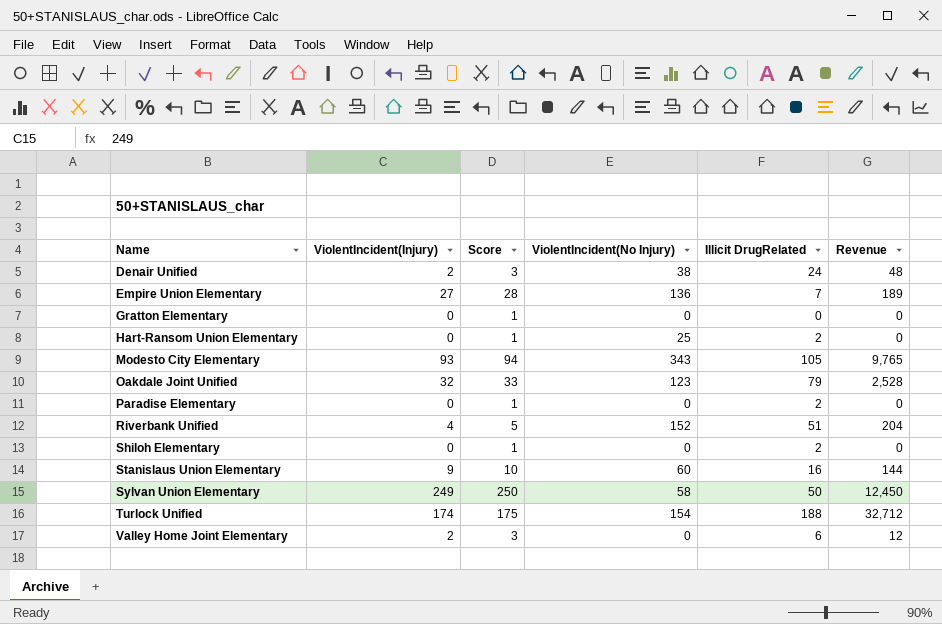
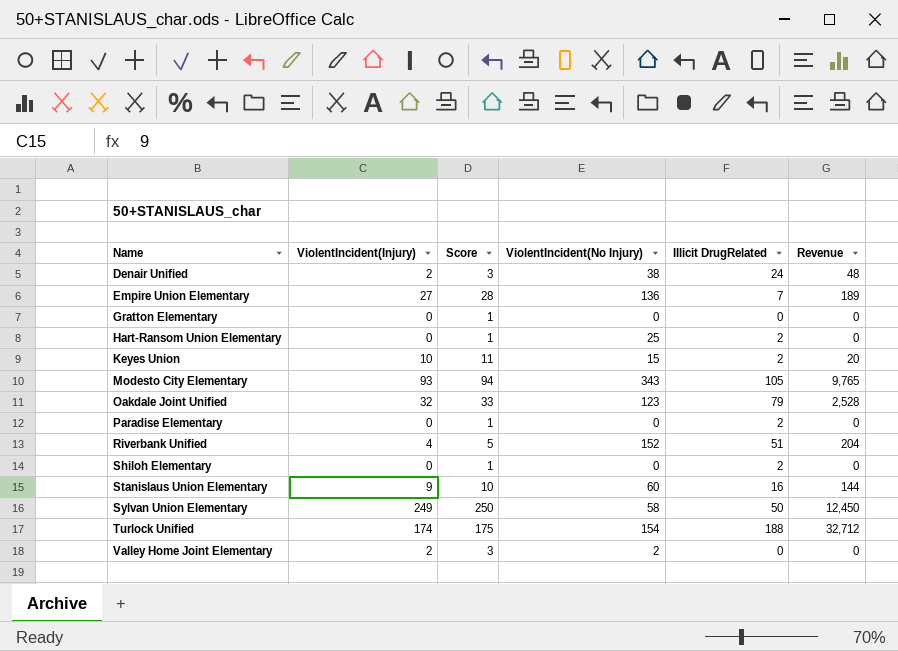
row Keyes Union: none -> 10 | 11 | 15 | 2 | 20
Valley Home Joint Elementary | ViolentIncident(No Injury): 0 -> 2
Valley Home Joint Elementary | Illicit DrugRelated: 6 -> 0
Valley Home Joint Elementary | Revenue: 12 -> 0

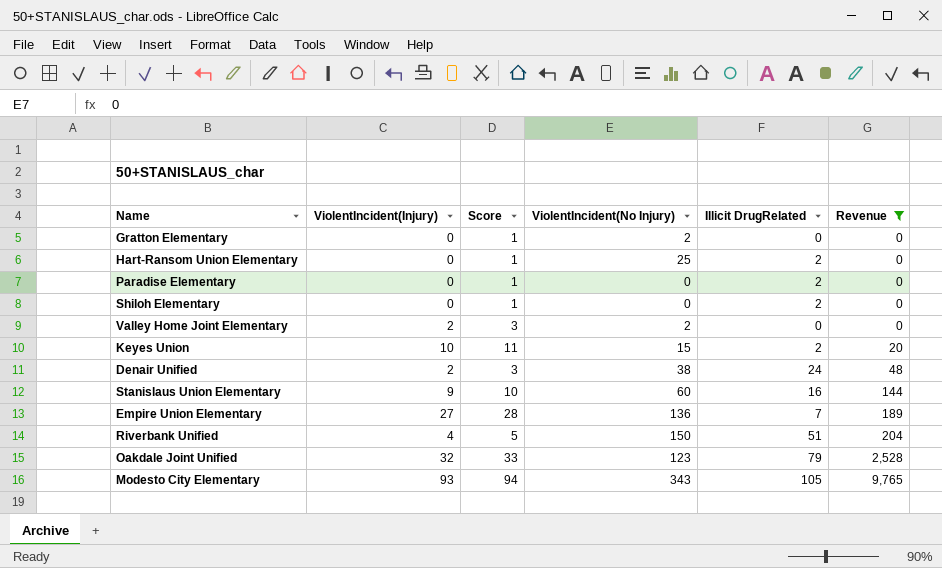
filter: none -> Revenue <= 9,765
row order: Name ascending -> Revenue ascending
Gratton Elementary | ViolentIncident(No Injury): 0 -> 2
Riverbank Unified | ViolentIncident(No Injury): 152 -> 150

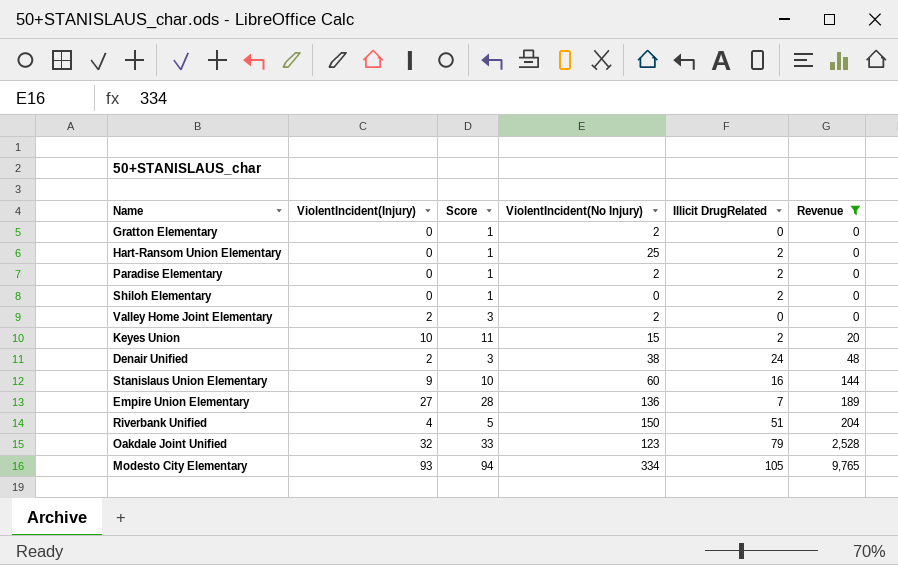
Paradise Elementary | ViolentIncident(No Injury): 0 -> 2
Modesto City Elementary | ViolentIncident(No Injury): 343 -> 334

